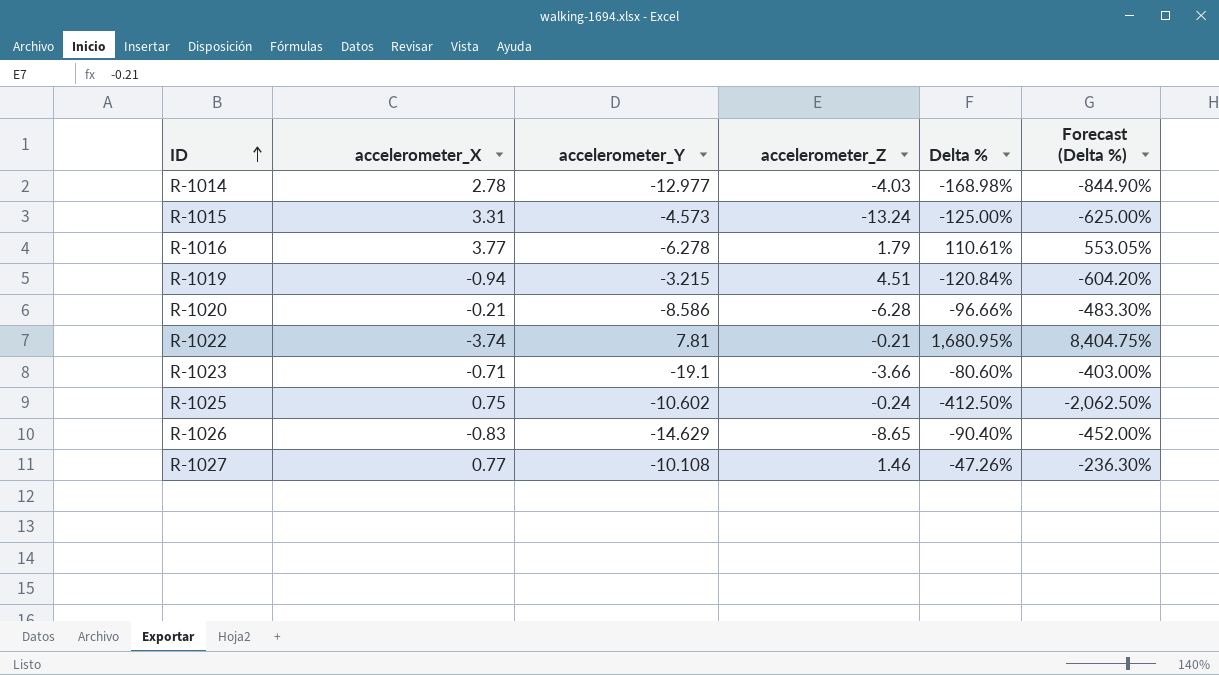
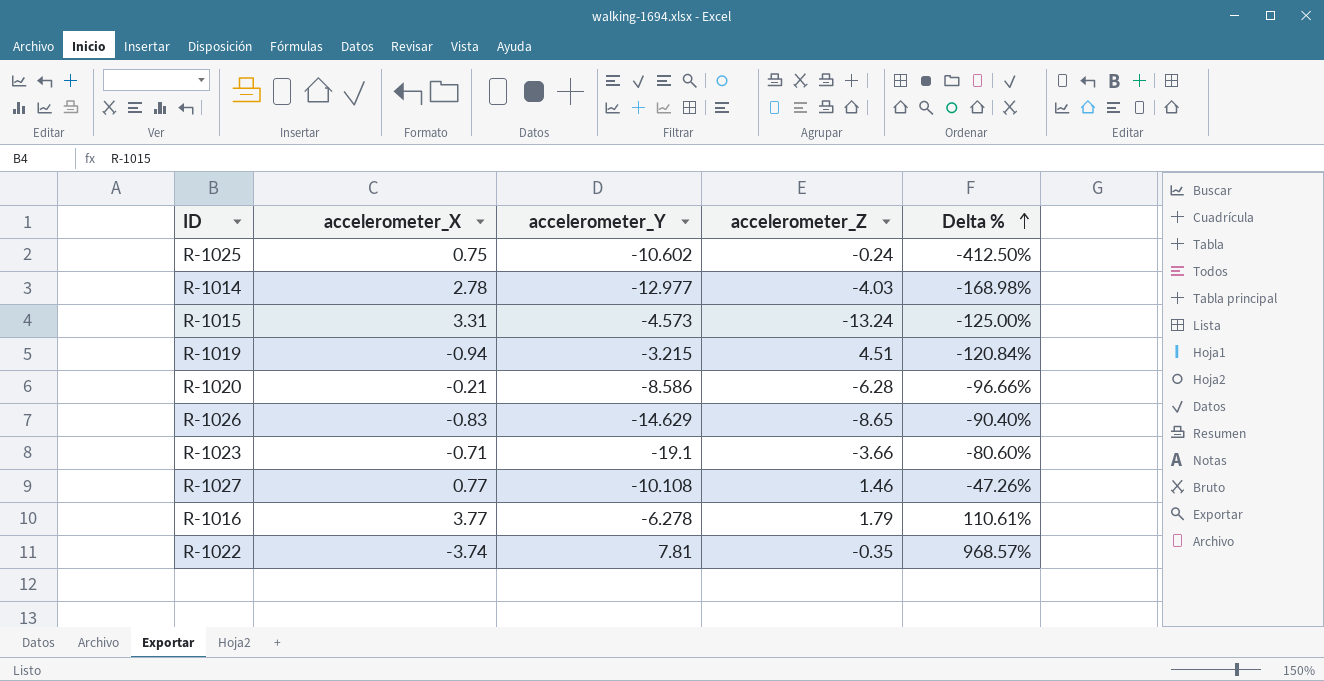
row order: ID ascending -> Delta % ascending
column Forecast (Delta %) | formula: [Delta %] * 5 -> none
R-1022 | accelerometer_Z: -0.21 -> -0.35
R-1022 | Delta %: 1,680.95% -> 968.57%

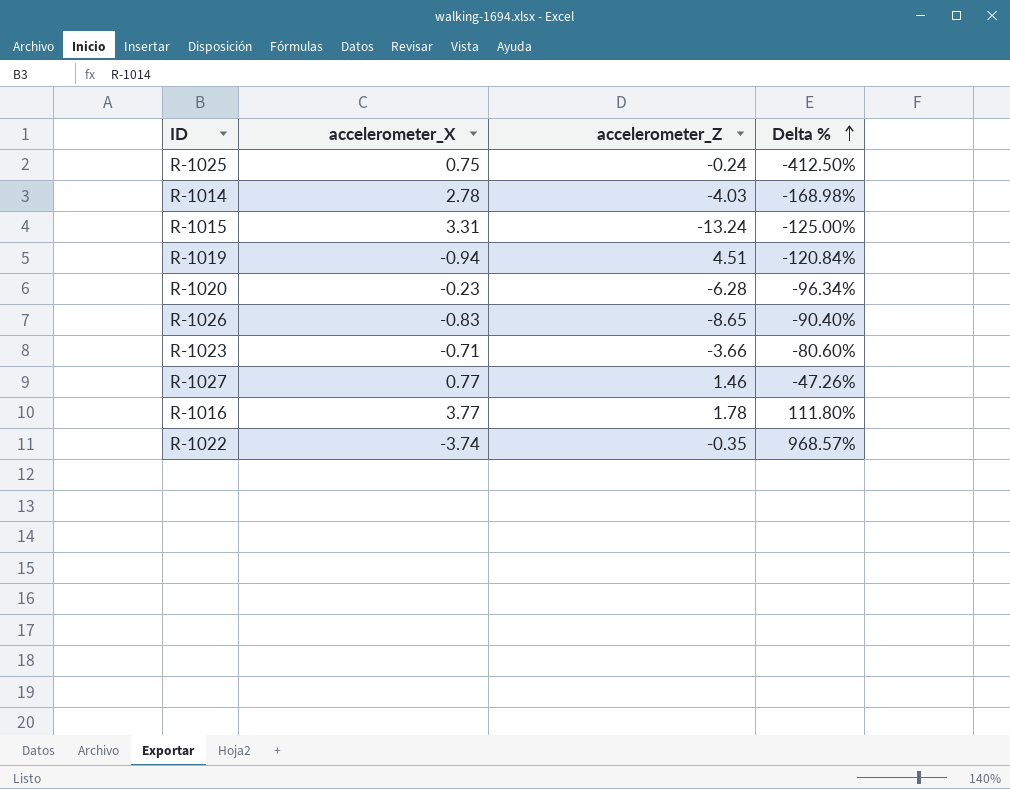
column accelerometer_Y | position: 3 -> none
R-1020 | accelerometer_X: -0.21 -> -0.23
R-1020 | Delta %: -96.66% -> -96.34%
R-1016 | accelerometer_Z: 1.79 -> 1.78
R-1016 | Delta %: 110.61% -> 111.80%

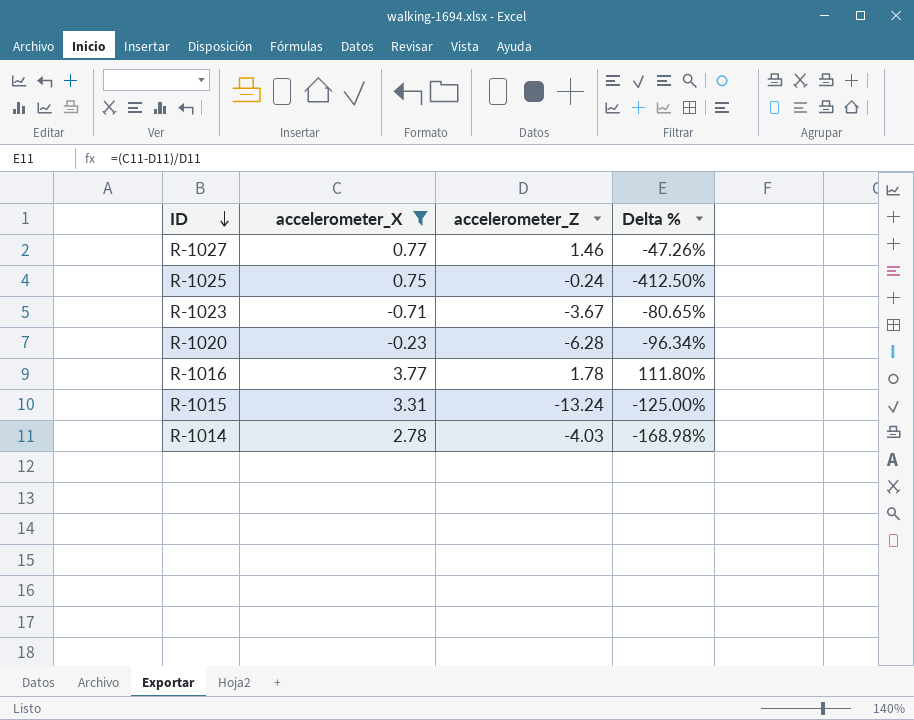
filter: none -> accelerometer_X >= -0.71
row order: Delta % ascending -> ID descending
R-1023 | accelerometer_Z: -3.66 -> -3.67
R-1023 | Delta %: -80.60% -> -80.65%

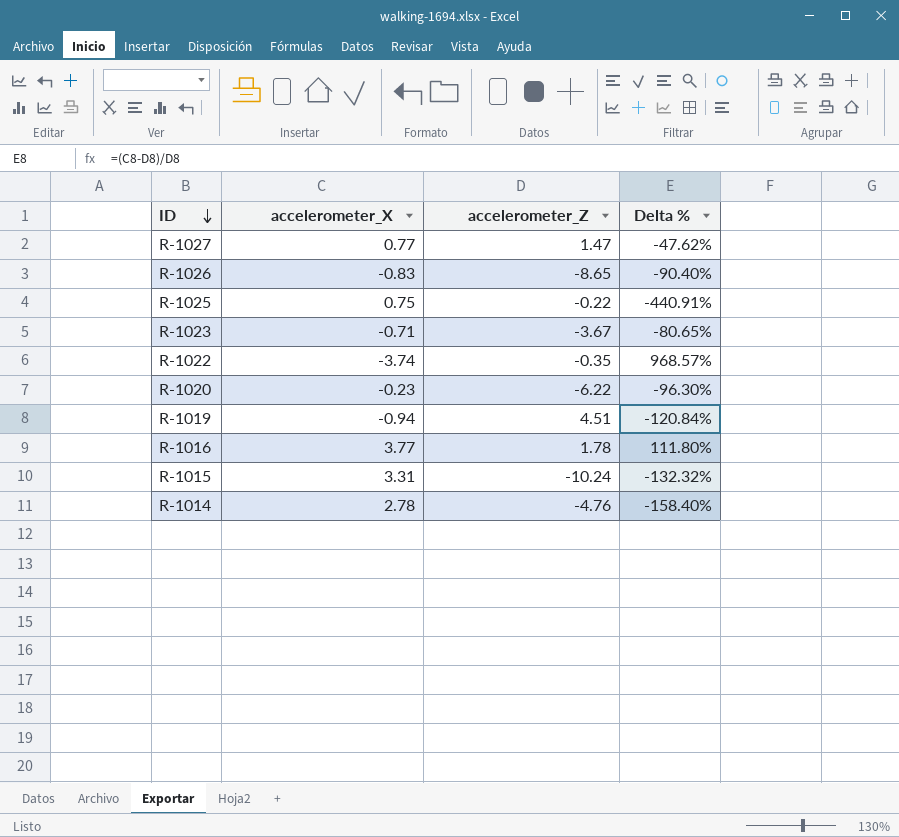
filter: accelerometer_X >= -0.71 -> none
R-1027 | accelerometer_Z: 1.46 -> 1.47
R-1027 | Delta %: -47.26% -> -47.62%
R-1025 | accelerometer_Z: -0.24 -> -0.22
R-1025 | Delta %: -412.50% -> -440.91%
R-1020 | accelerometer_Z: -6.28 -> -6.22
R-1020 | Delta %: -96.34% -> -96.30%
R-1015 | accelerometer_Z: -13.24 -> -10.24
R-1015 | Delta %: -125.00% -> -132.32%
R-1014 | accelerometer_Z: -4.03 -> -4.76
R-1014 | Delta %: -168.98% -> -158.40%

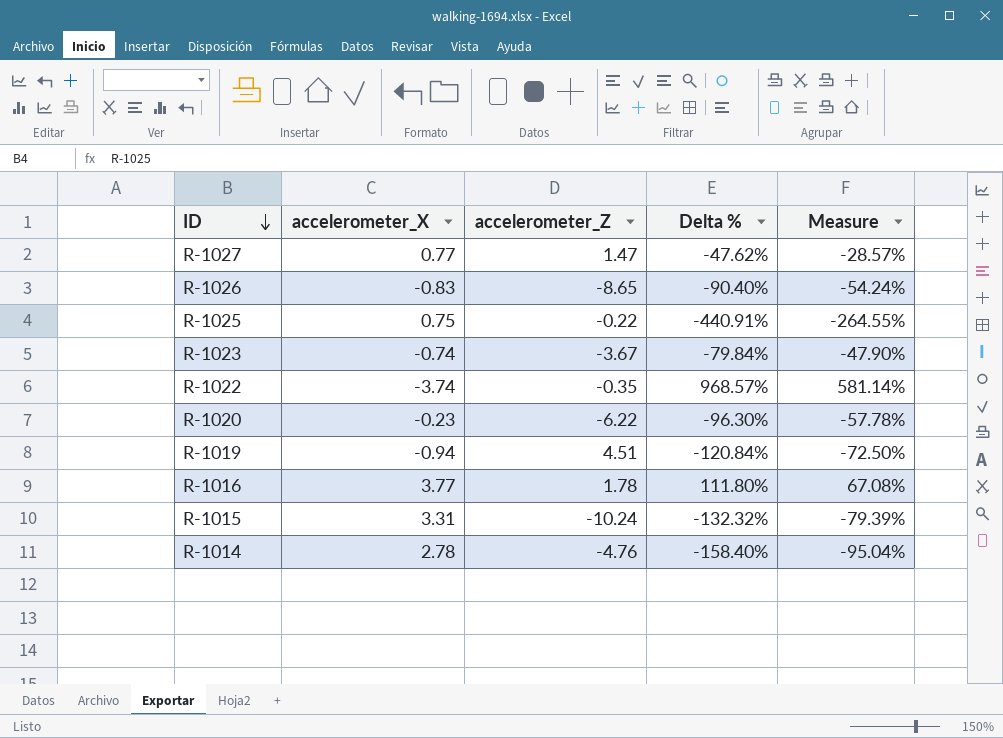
column Measure | formula: none -> [Delta %] * 0.6
R-1023 | accelerometer_X: -0.71 -> -0.74
R-1023 | Delta %: -80.65% -> -79.84%

